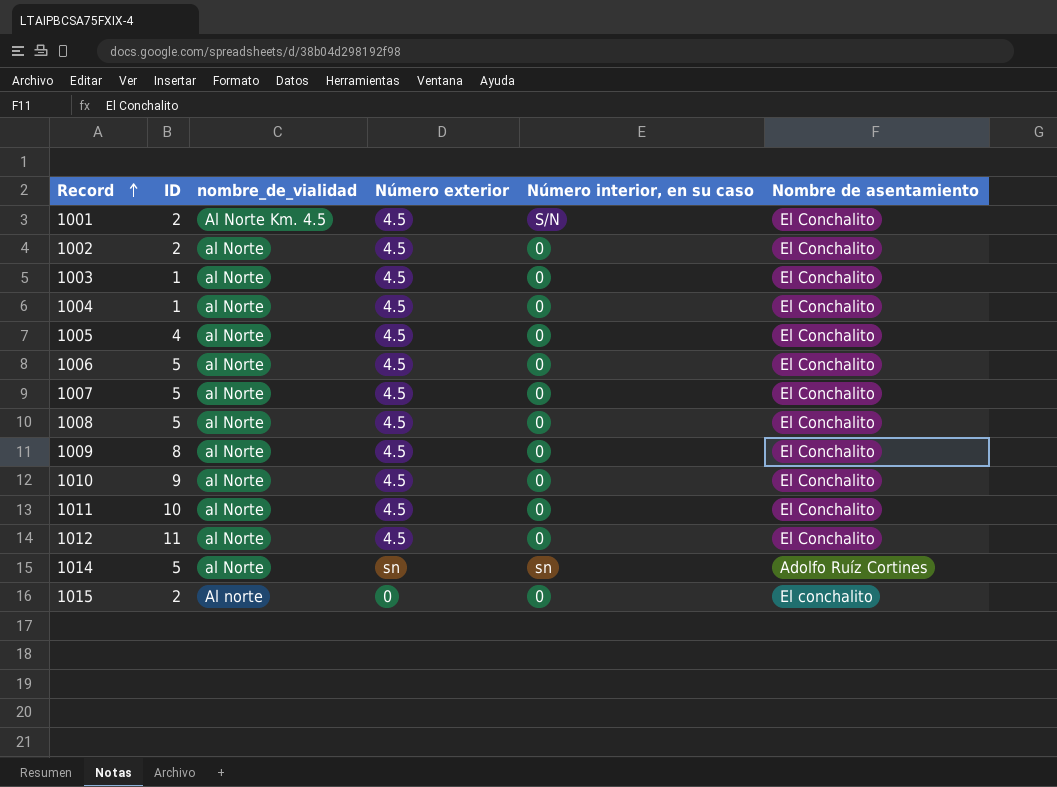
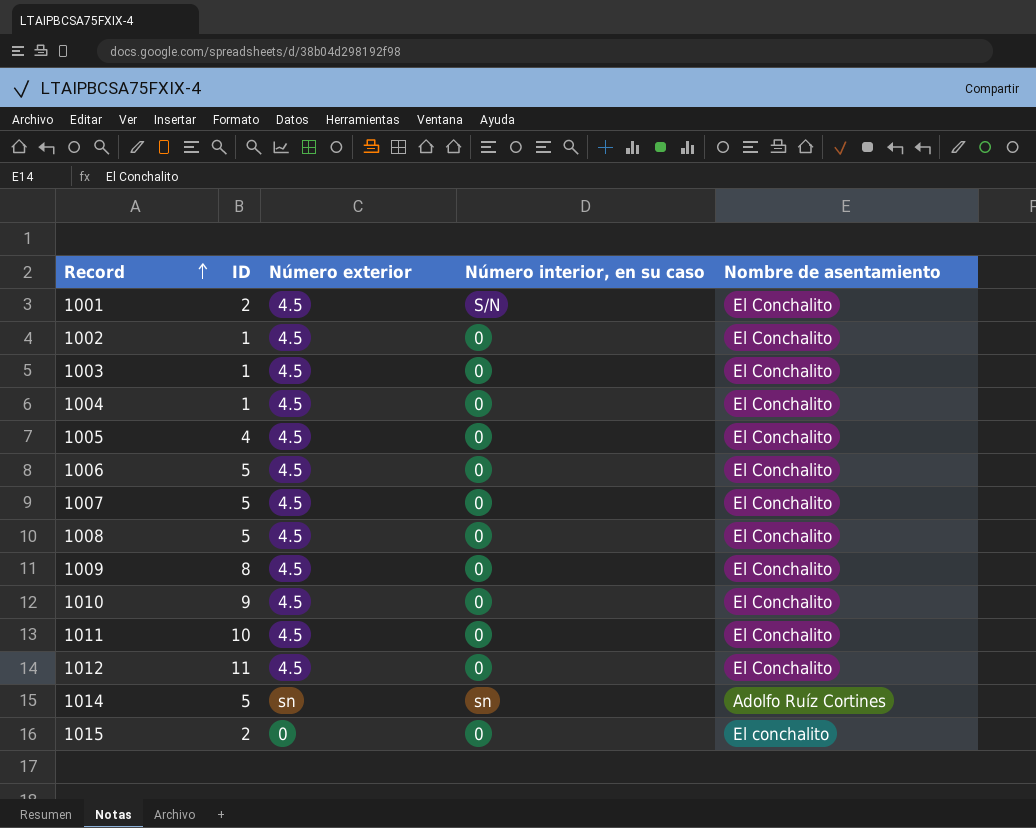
column nombre_de_vialidad | position: 3 -> none
1002 | ID: 2 -> 1

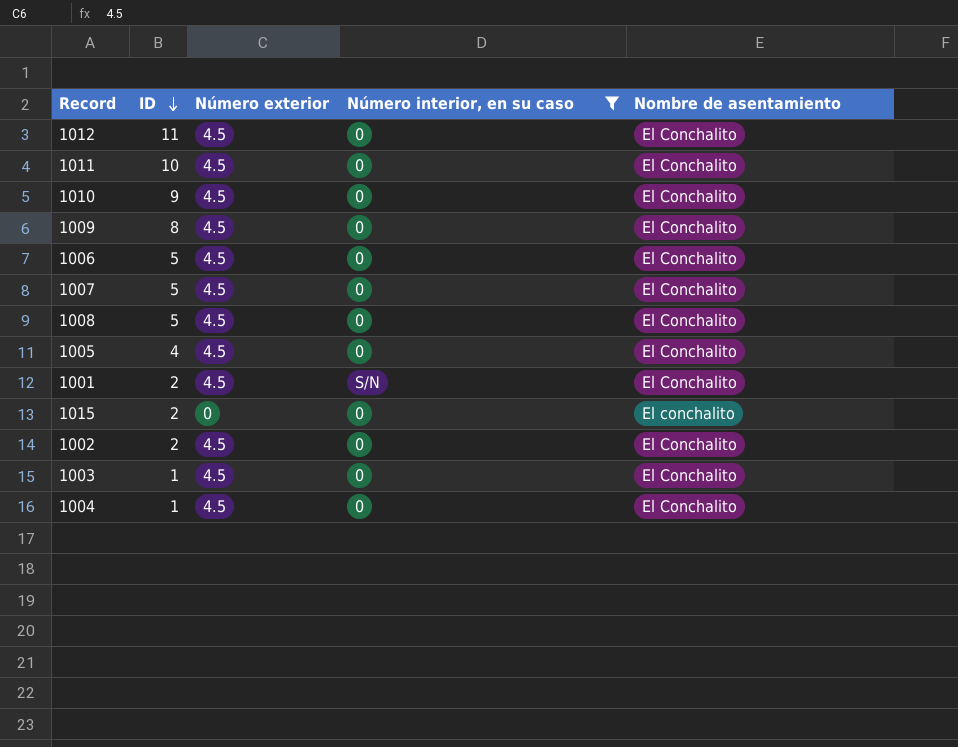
filter: none -> Número interior, en su caso != sn
row order: Record ascending -> ID descending
1002 | ID: 1 -> 2

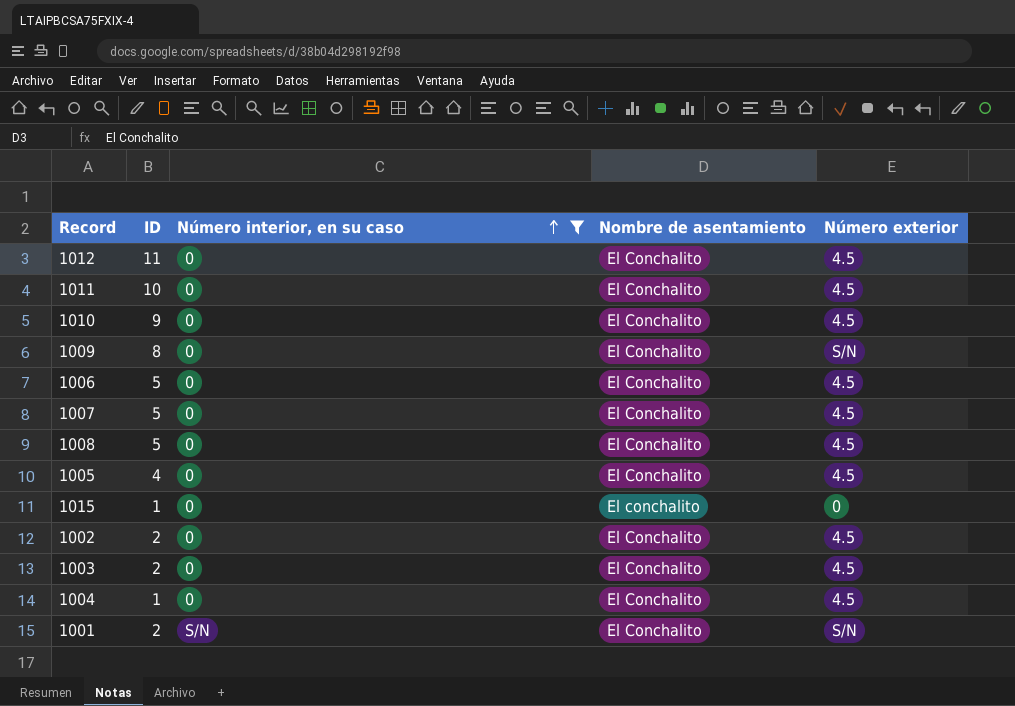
row order: ID descending -> Número interior, en su caso ascending
column Número exterior | position: 3 -> 5
1009 | Número exterior: 4.5 -> S/N
1015 | ID: 2 -> 1
1003 | ID: 1 -> 2
1001 | Número exterior: 4.5 -> S/N

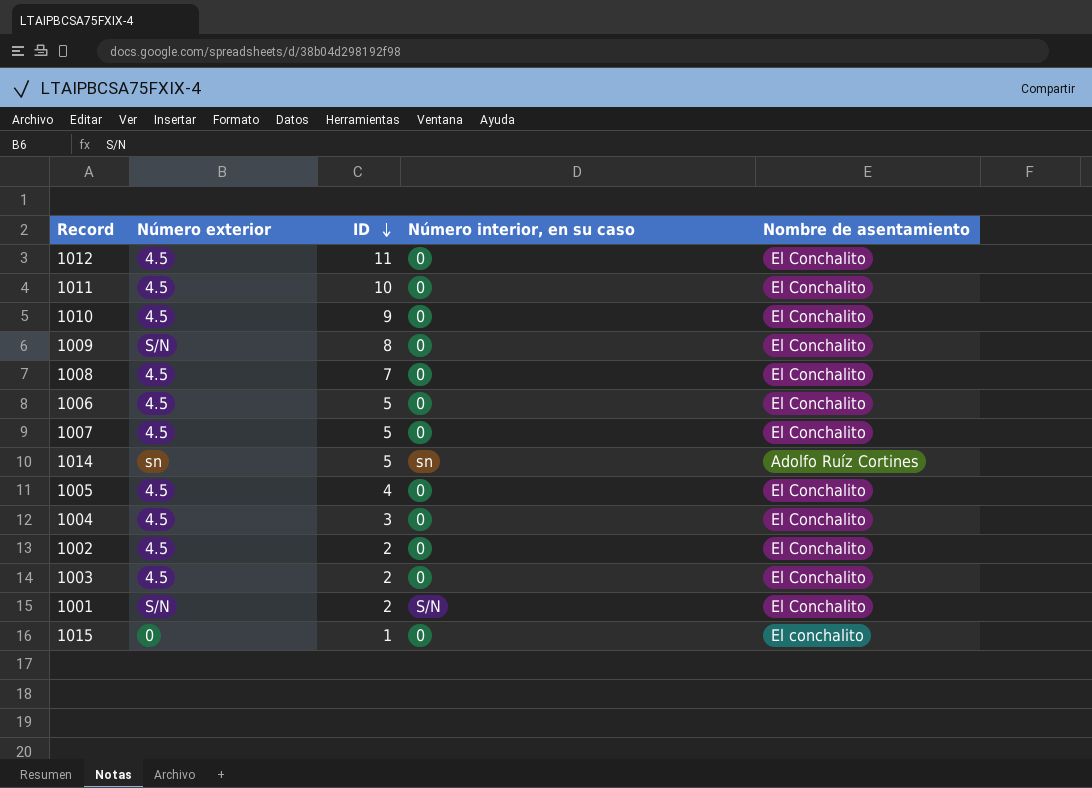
filter: Número interior, en su caso != sn -> none
row order: Número interior, en su caso ascending -> ID descending
column Número exterior | position: 5 -> 2
1008 | ID: 5 -> 7
1004 | ID: 1 -> 3

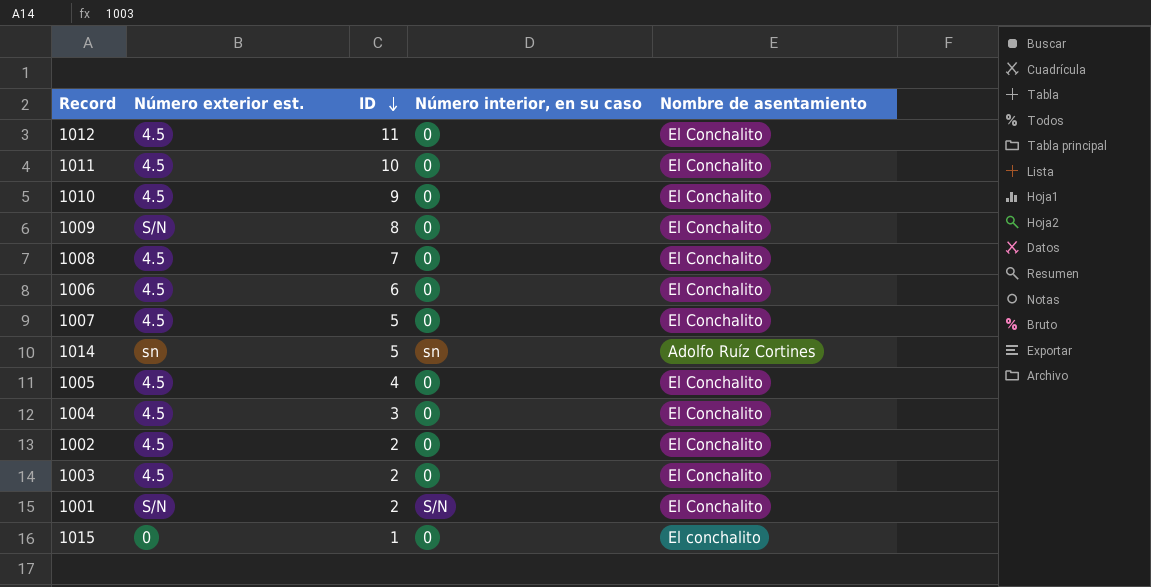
column name: Número exterior -> Número exterior est.
1006 | ID: 5 -> 6

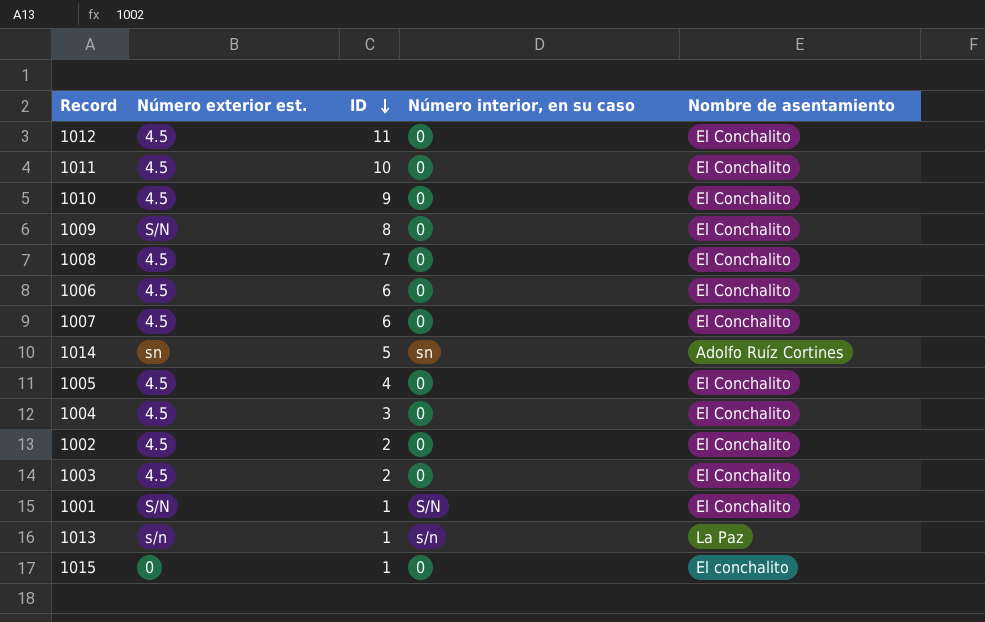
1007 | ID: 5 -> 6
1001 | ID: 2 -> 1
row 1013: none -> s/n | 1 | s/n | La Paz

